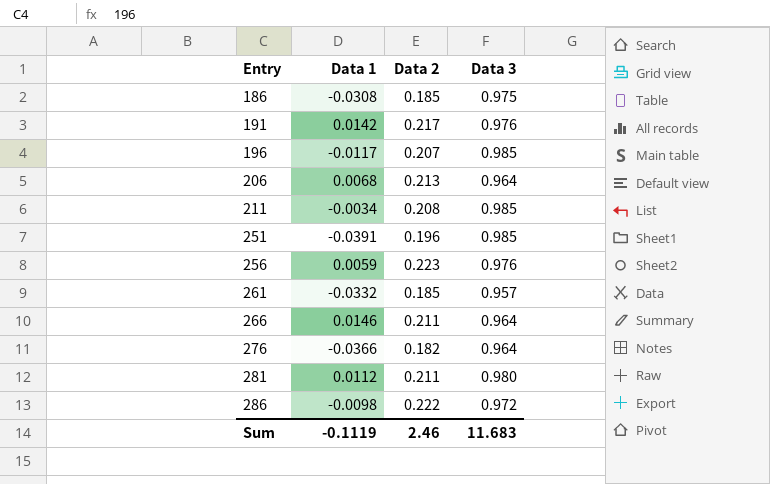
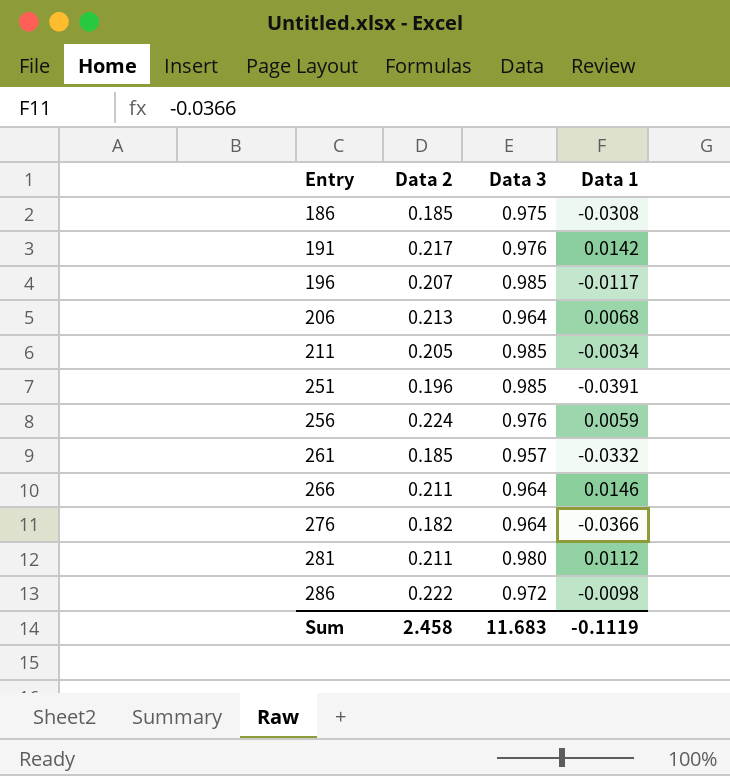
column Data 1 | position: 2 -> 4
211 | Data 2: 0.208 -> 0.205
256 | Data 2: 0.223 -> 0.224
Sum | Data 2: 2.46 -> 2.458

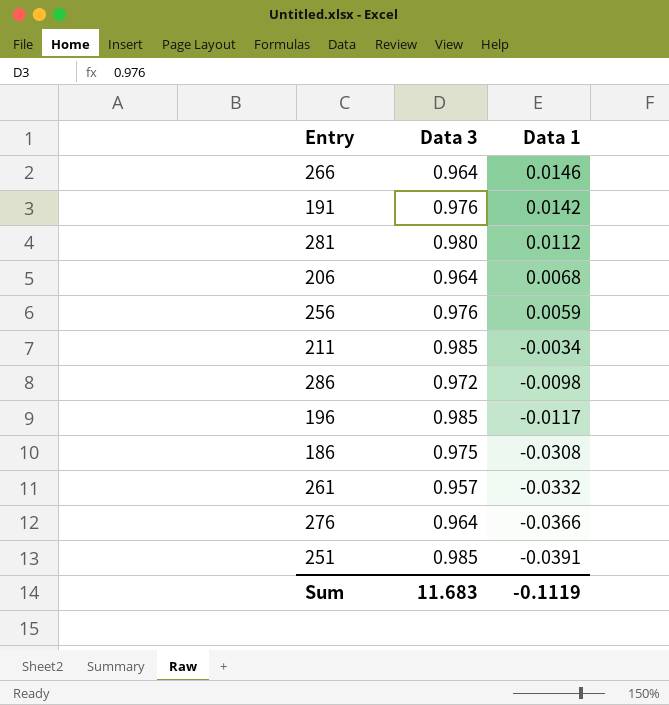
row order: Entry ascending -> Data 1 descending
column Data 2 | position: 2 -> none

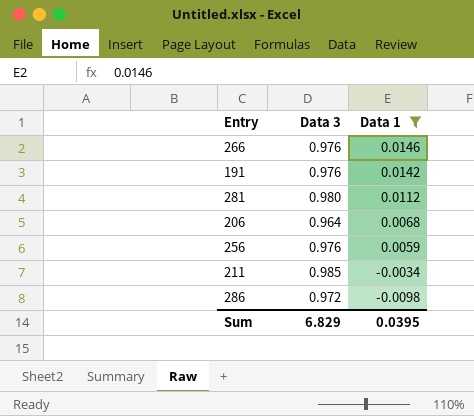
filter: none -> Data 1 >= -0.0098
266 | Data 3: 0.964 -> 0.976
Sum | Data 3: 11.683 -> 6.829
Sum | Data 1: -0.1119 -> 0.0395

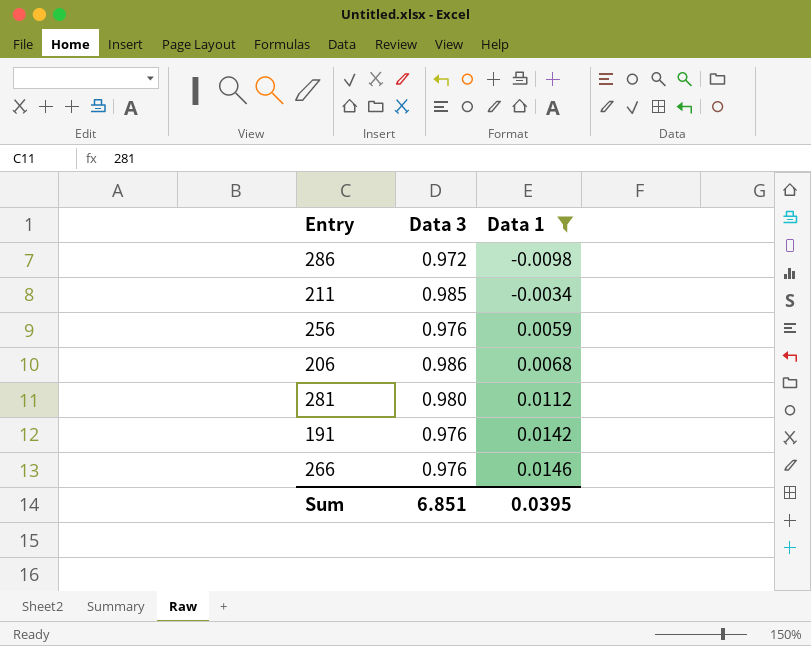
row order: Data 1 descending -> Data 1 ascending
206 | Data 3: 0.964 -> 0.986
Sum | Data 3: 6.829 -> 6.851

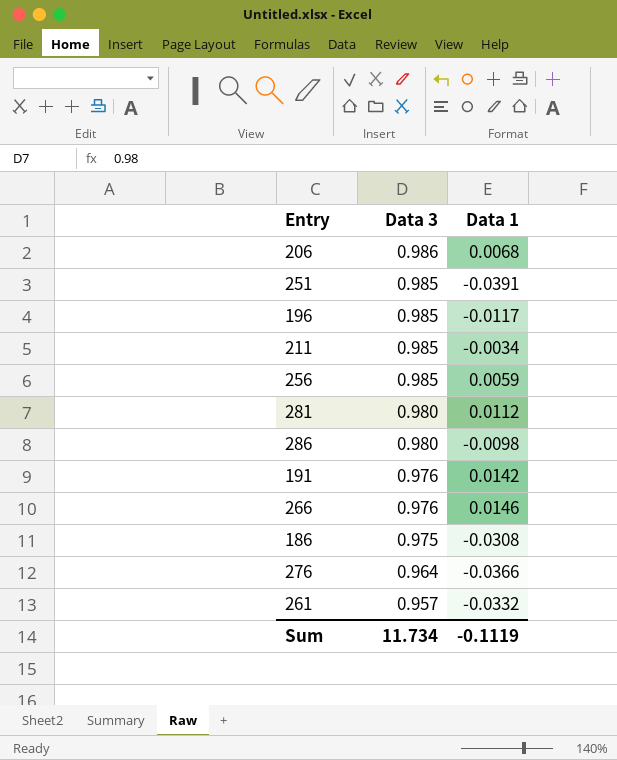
filter: Data 1 >= -0.0098 -> none
row order: Data 1 ascending -> Data 3 descending
256 | Data 3: 0.976 -> 0.985
286 | Data 3: 0.972 -> 0.980
Sum | Data 3: 6.851 -> 11.734
Sum | Data 1: 0.0395 -> -0.1119

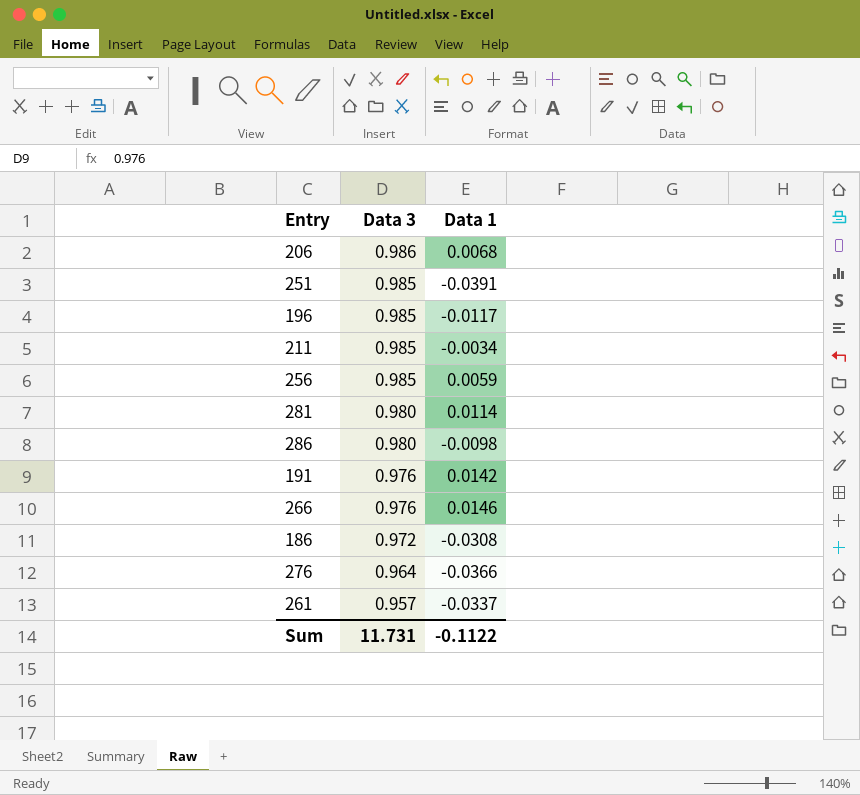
281 | Data 1: 0.0112 -> 0.0114
186 | Data 3: 0.975 -> 0.972
261 | Data 1: -0.0332 -> -0.0337
Sum | Data 3: 11.734 -> 11.731
Sum | Data 1: -0.1119 -> -0.1122

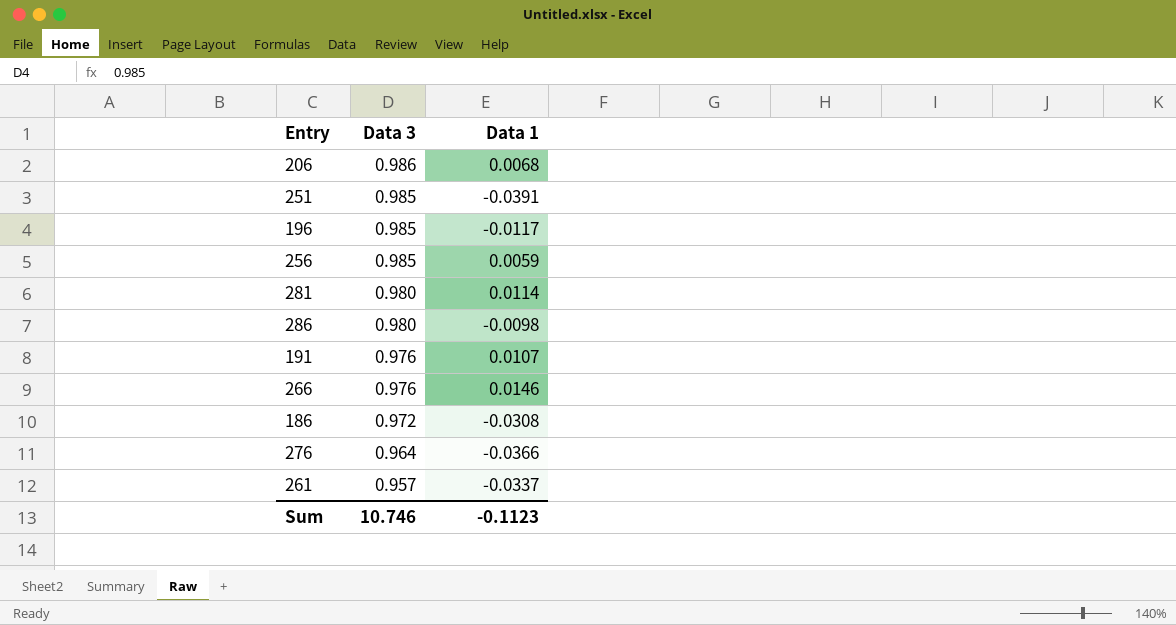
row 211: 0.985 | -0.0034 -> none
191 | Data 1: 0.0142 -> 0.0107
Sum | Data 3: 11.731 -> 10.746
Sum | Data 1: -0.1122 -> -0.1123

